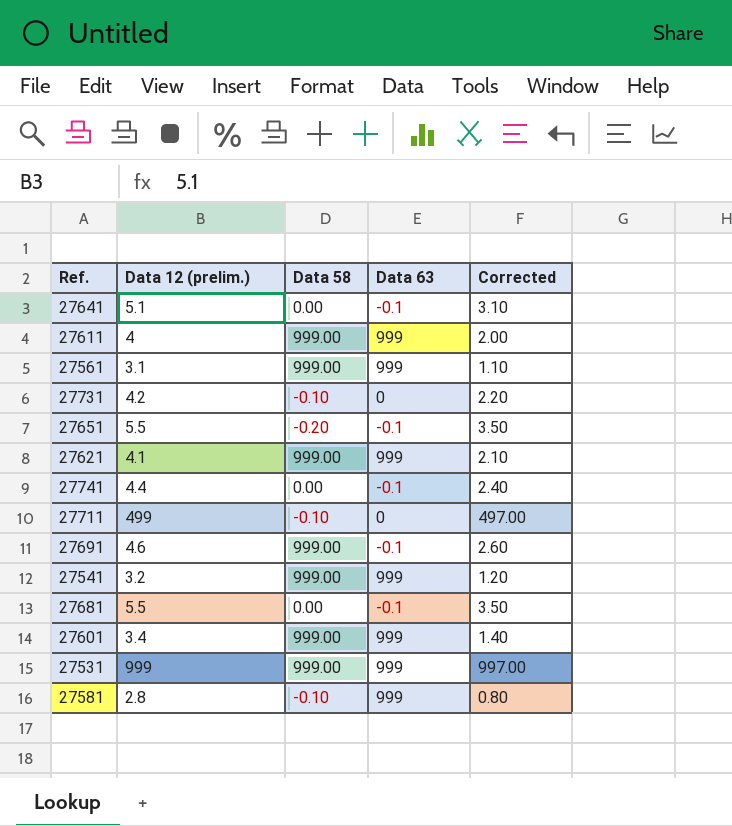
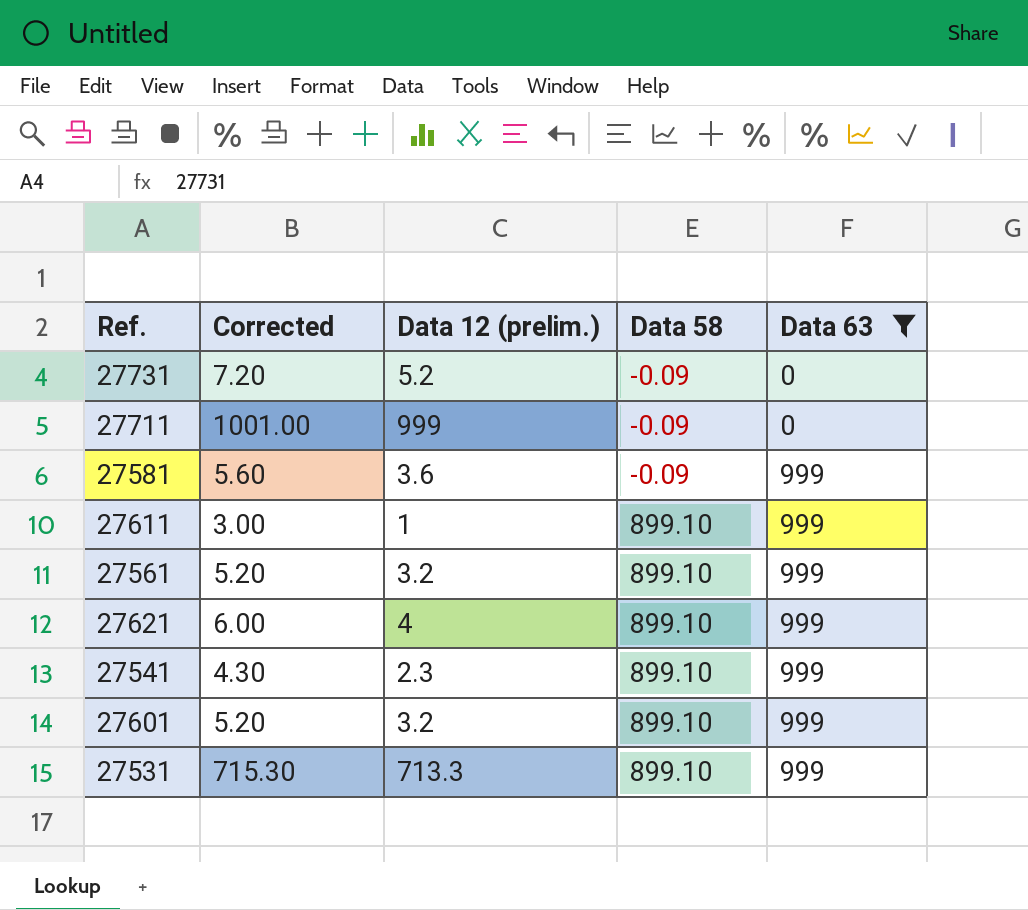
filter: none -> Data 63 != -0.1
row order: none -> Data 58 ascending
column Corrected | formula: [Data 12 (prelim.)] - 2 -> [Data 12 (prelim.)] + 2
column Corrected | position: 5 -> 2
27731 | Data 12 (prelim.): 4.2 -> 5.2
27731 | Data 58: -0.10 -> -0.09
27711 | Data 12 (prelim.): 499 -> 999
27711 | Data 58: -0.10 -> -0.09
27581 | Data 12 (prelim.): 2.8 -> 3.6
27581 | Data 58: -0.10 -> -0.09
27611 | Data 12 (prelim.): 4 -> 1
27611 | Data 58: 999.00 -> 899.10
27561 | Data 12 (prelim.): 3.1 -> 3.2
27561 | Data 58: 999.00 -> 899.10
27621 | Data 12 (prelim.): 4.1 -> 4
27621 | Data 58: 999.00 -> 899.10
27541 | Data 12 (prelim.): 3.2 -> 2.3
27541 | Data 58: 999.00 -> 899.10
27601 | Data 12 (prelim.): 3.4 -> 3.2
27601 | Data 58: 999.00 -> 899.10
27531 | Data 12 (prelim.): 999 -> 713.3
27531 | Data 58: 999.00 -> 899.10

